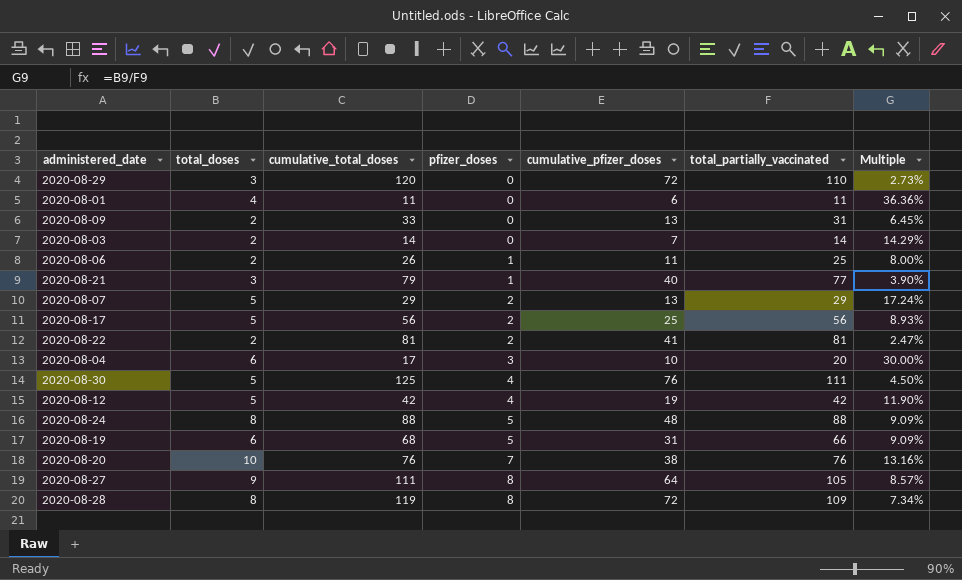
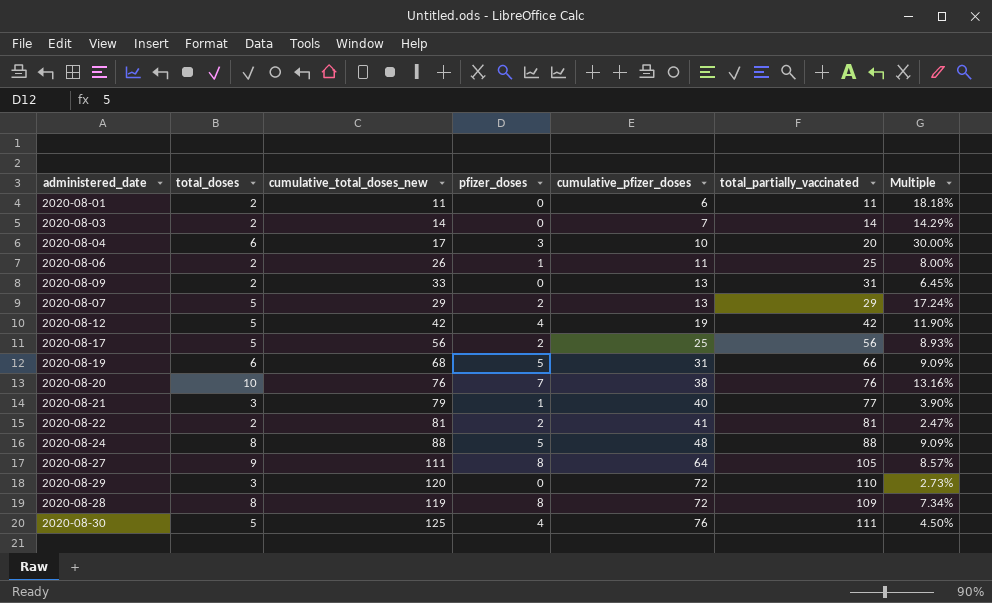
row order: pfizer_doses ascending -> cumulative_pfizer_doses ascending
column name: cumulative_total_doses -> cumulative_total_doses_new
2020-08-01 | total_doses: 4 -> 2
2020-08-01 | Multiple: 36.36% -> 18.18%

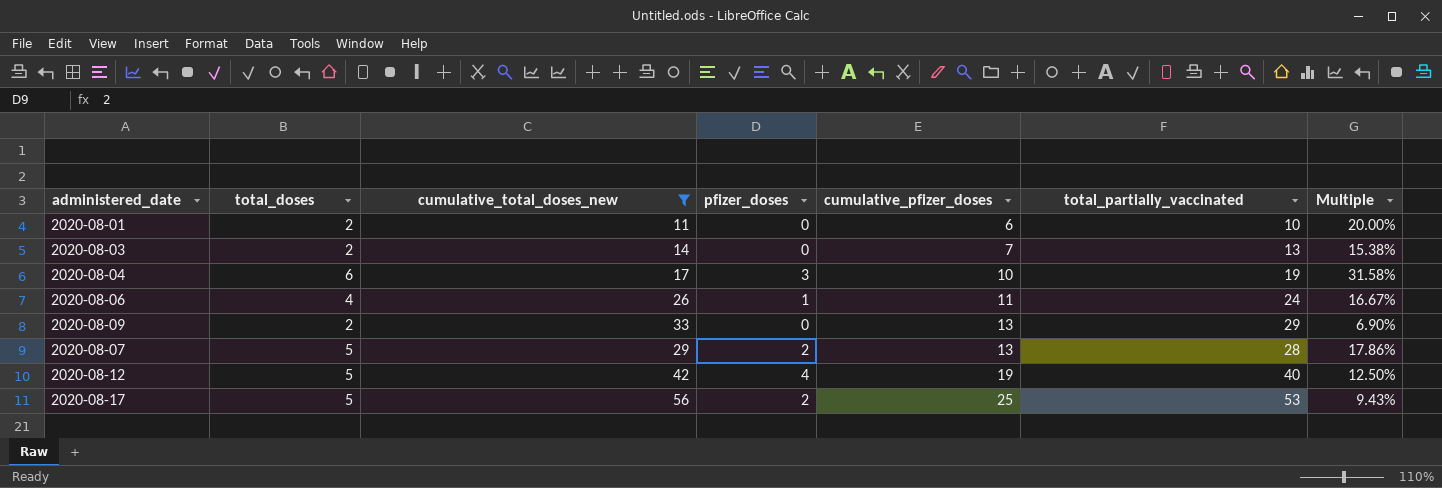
filter: none -> cumulative_total_doses_new <= 56
2020-08-01 | total_partially_vaccinated: 11 -> 10
2020-08-01 | Multiple: 18.18% -> 20.00%
2020-08-03 | total_partially_vaccinated: 14 -> 13
2020-08-03 | Multiple: 14.29% -> 15.38%
2020-08-04 | total_partially_vaccinated: 20 -> 19
2020-08-04 | Multiple: 30.00% -> 31.58%
2020-08-06 | total_doses: 2 -> 4
2020-08-06 | total_partially_vaccinated: 25 -> 24
2020-08-06 | Multiple: 8.00% -> 16.67%
2020-08-09 | total_partially_vaccinated: 31 -> 29
2020-08-09 | Multiple: 6.45% -> 6.90%
2020-08-07 | total_partially_vaccinated: 29 -> 28
2020-08-07 | Multiple: 17.24% -> 17.86%
2020-08-12 | total_partially_vaccinated: 42 -> 40
2020-08-12 | Multiple: 11.90% -> 12.50%
2020-08-17 | total_partially_vaccinated: 56 -> 53
2020-08-17 | Multiple: 8.93% -> 9.43%

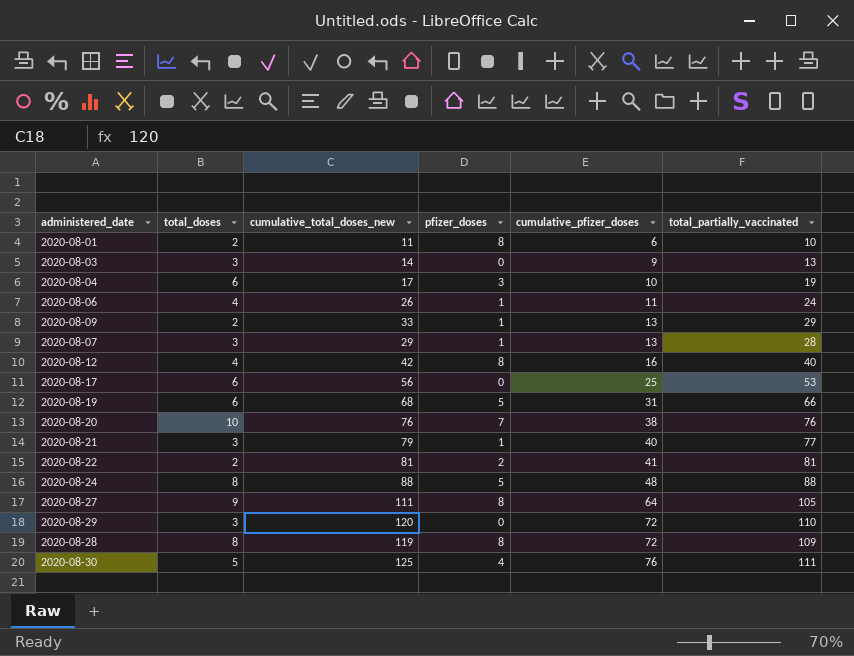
filter: cumulative_total_doses_new <= 56 -> none
column Multiple | formula: [total_doses] / [total_partially_vaccinated] -> none
2020-08-01 | pfizer_doses: 0 -> 8
2020-08-03 | total_doses: 2 -> 3
2020-08-03 | cumulative_pfizer_doses: 7 -> 9
2020-08-09 | pfizer_doses: 0 -> 1
2020-08-07 | total_doses: 5 -> 3
2020-08-07 | pfizer_doses: 2 -> 1
2020-08-12 | total_doses: 5 -> 4
2020-08-12 | pfizer_doses: 4 -> 8
2020-08-12 | cumulative_pfizer_doses: 19 -> 16
2020-08-17 | total_doses: 5 -> 6
2020-08-17 | pfizer_doses: 2 -> 0

